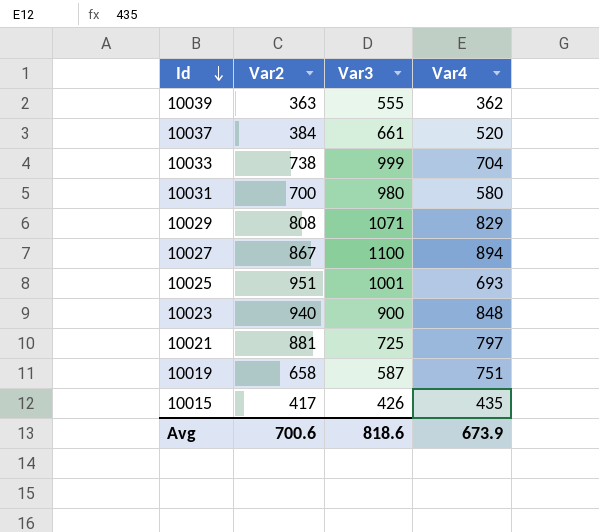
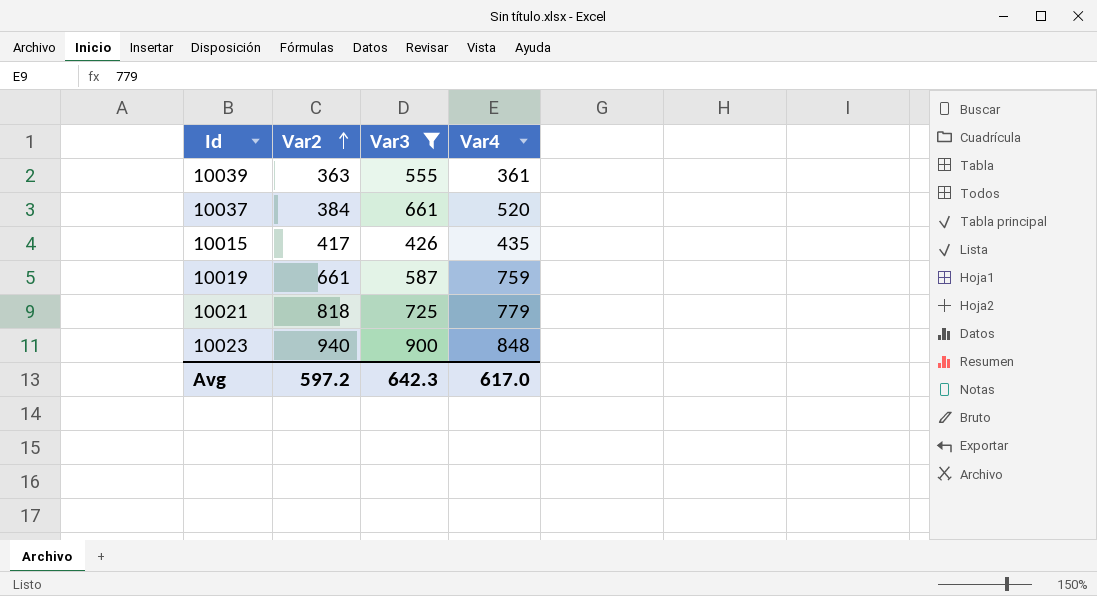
filter: none -> Var3 <= 900
row order: Id descending -> Var2 ascending
10039 | Var4: 362 -> 361
10019 | Var2: 658 -> 661
10019 | Var4: 751 -> 759
10021 | Var2: 881 -> 818
10021 | Var4: 797 -> 779
Avg | Var2: 700.6 -> 597.2
Avg | Var3: 818.6 -> 642.3
Avg | Var4: 673.9 -> 617.0

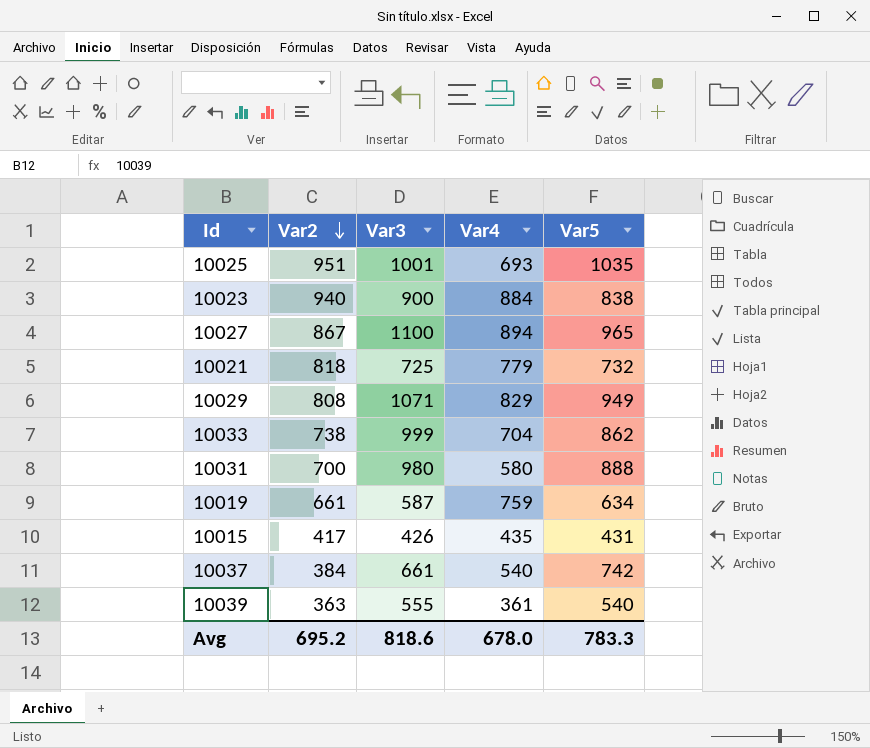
filter: Var3 <= 900 -> none
row order: Var2 ascending -> Var2 descending
column Var5 | position: none -> 5
10023 | Var4: 848 -> 884
10037 | Var4: 520 -> 540
Avg | Var2: 597.2 -> 695.2
Avg | Var3: 642.3 -> 818.6
Avg | Var4: 617.0 -> 678.0

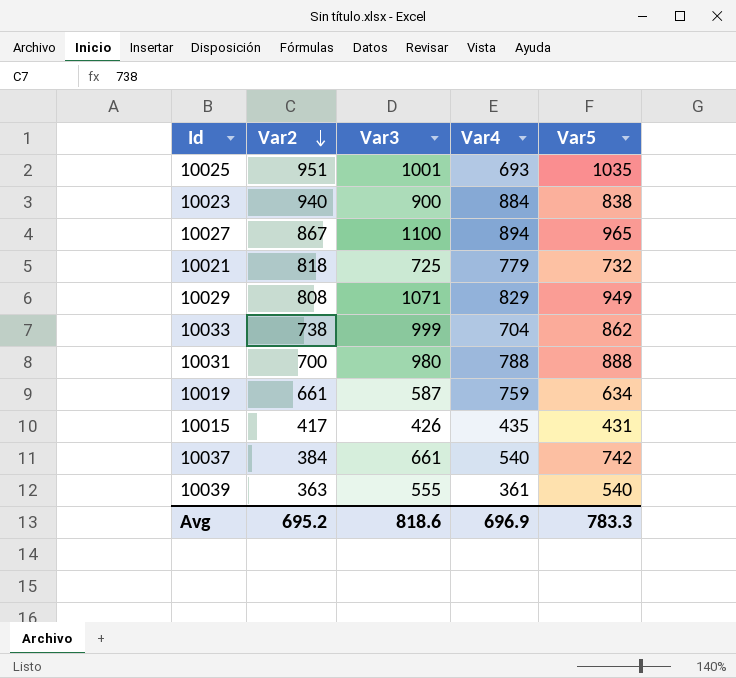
10031 | Var4: 580 -> 788
Avg | Var4: 678.0 -> 696.9

